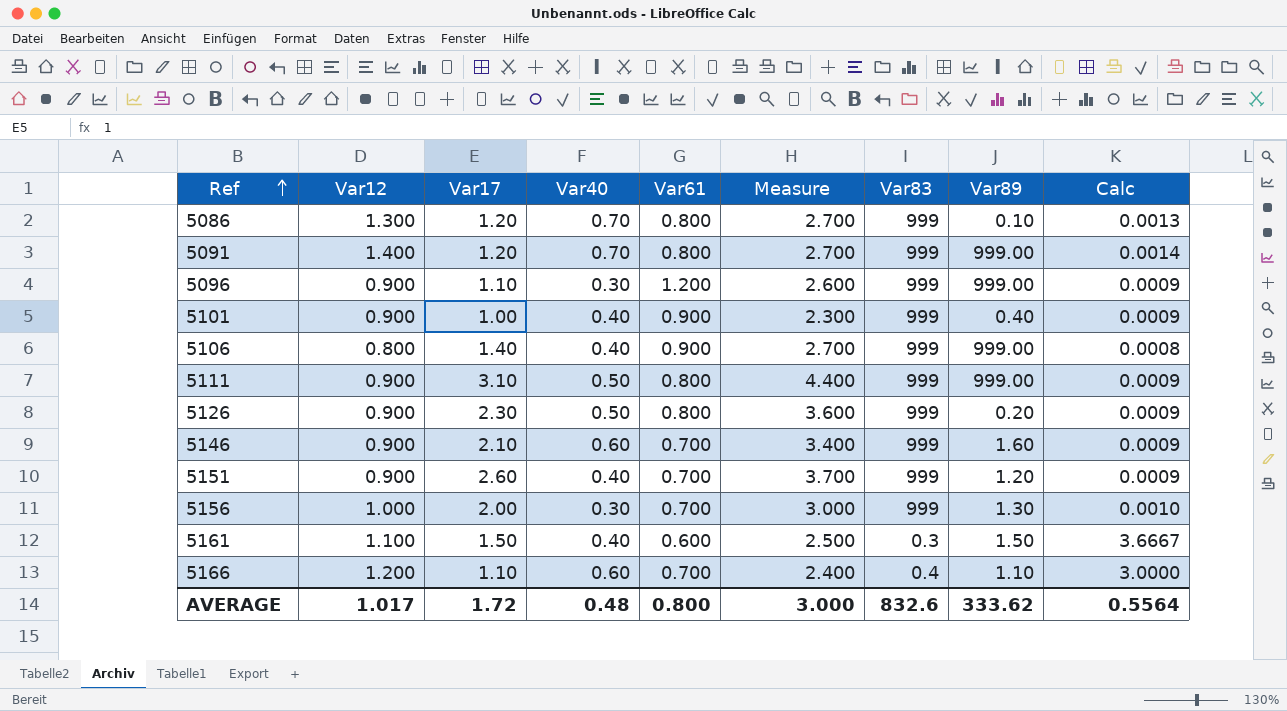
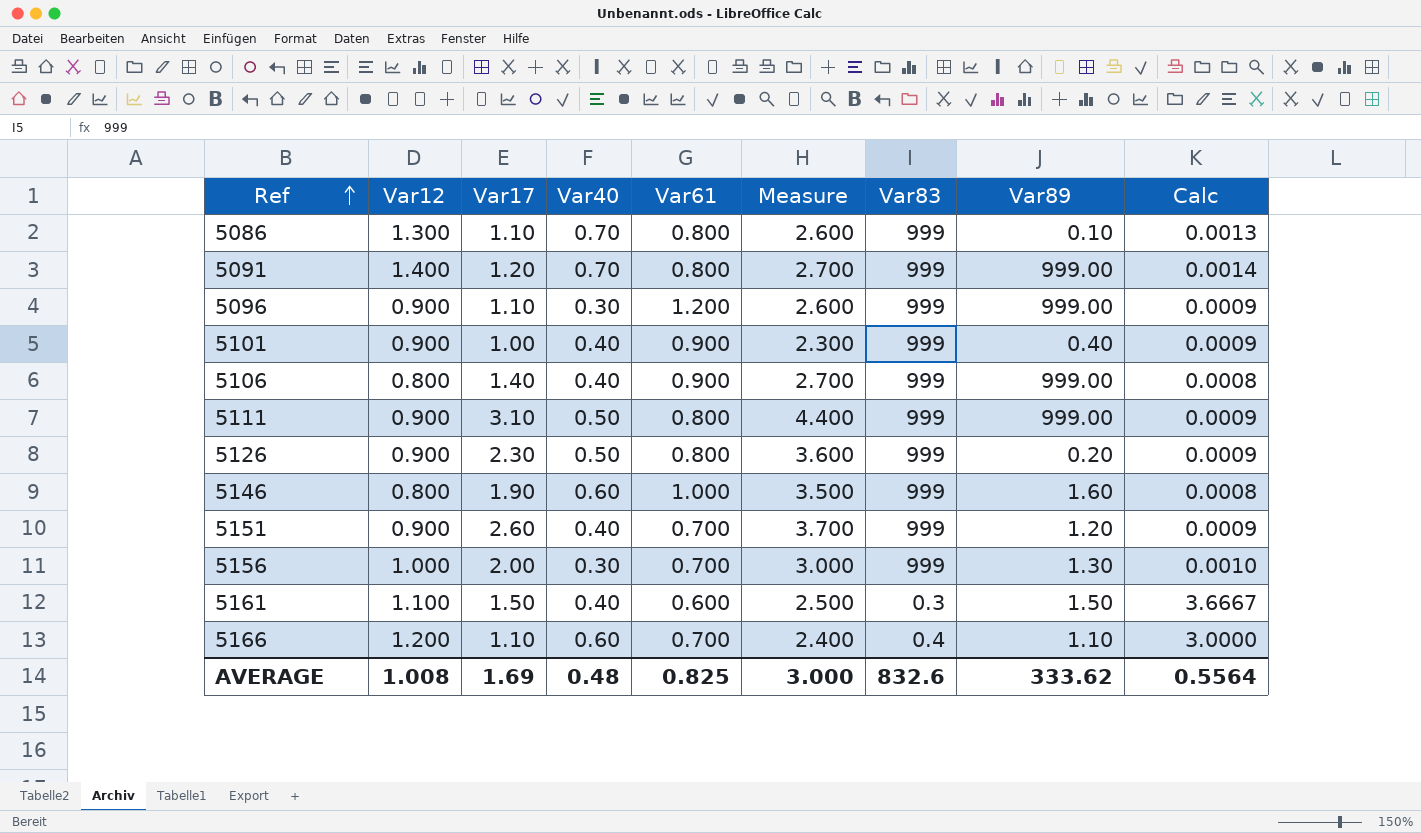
5086 | Var17: 1.20 -> 1.10
5086 | Measure: 2.700 -> 2.600
5146 | Var12: 0.900 -> 0.800
5146 | Var17: 2.10 -> 1.90
5146 | Var61: 0.700 -> 1.000
5146 | Measure: 3.400 -> 3.500
5146 | Calc: 0.0009 -> 0.0008
AVERAGE | Var12: 1.017 -> 1.008
AVERAGE | Var17: 1.72 -> 1.69
AVERAGE | Var61: 0.800 -> 0.825

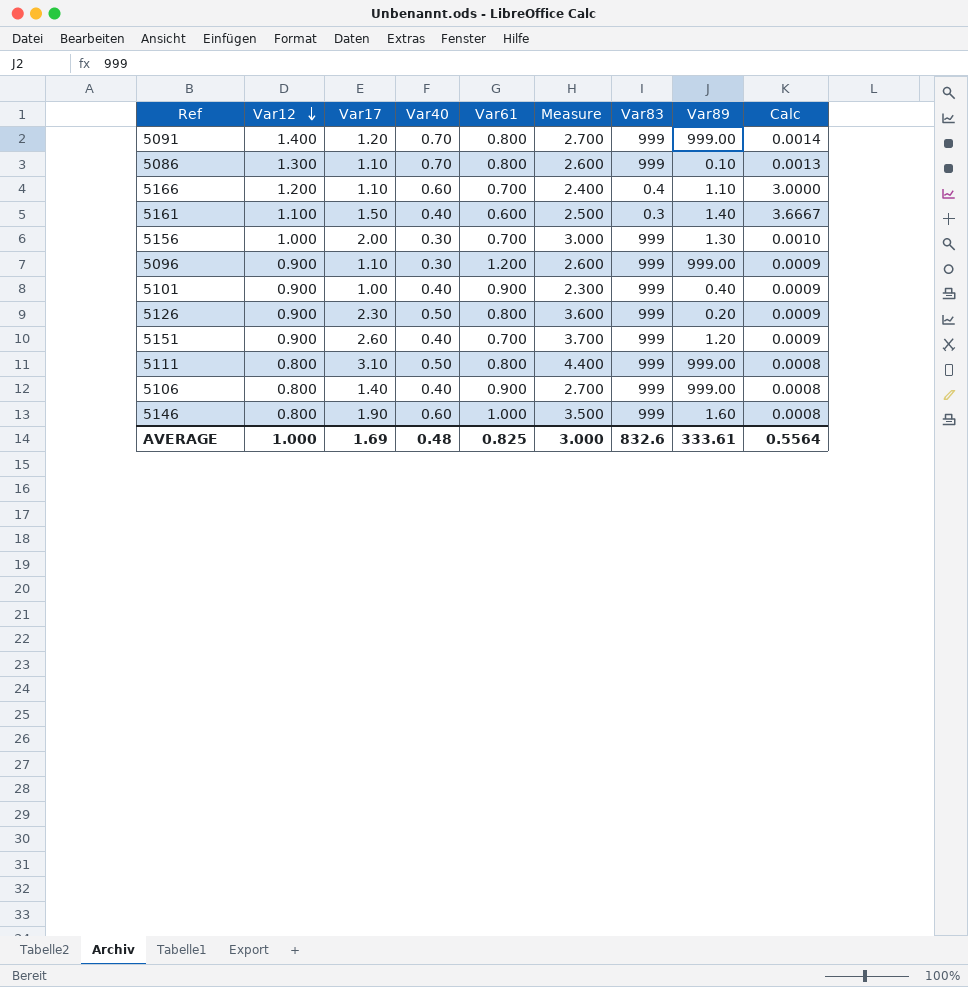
row order: Ref ascending -> Var12 descending
5161 | Var89: 1.50 -> 1.40
5111 | Var12: 0.900 -> 0.800
5111 | Calc: 0.0009 -> 0.0008
AVERAGE | Var12: 1.008 -> 1.000
AVERAGE | Var89: 333.62 -> 333.61

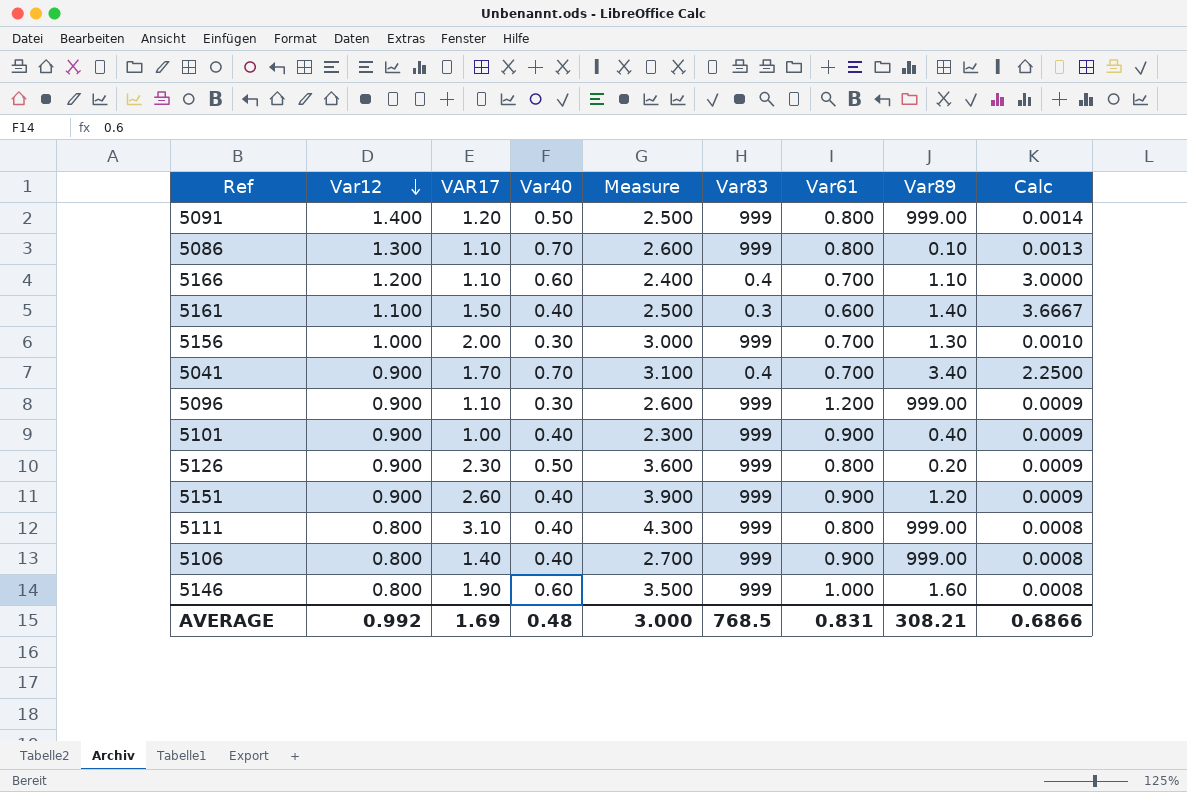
column name: Var17 -> VAR17
column Var61 | position: 5 -> 7
5091 | Var40: 0.70 -> 0.50
5091 | Measure: 2.700 -> 2.500
row 5041: none -> 0.900 | 1.70 | 0.70 | 3.100 | 0.4 | 0.700 | 3.40 | 2.2500
5151 | Measure: 3.700 -> 3.900
5151 | Var61: 0.700 -> 0.900
5111 | Var40: 0.50 -> 0.40
5111 | Measure: 4.400 -> 4.300
AVERAGE | Var12: 1.000 -> 0.992
AVERAGE | Var83: 832.6 -> 768.5
AVERAGE | Var61: 0.825 -> 0.831
AVERAGE | Var89: 333.61 -> 308.21
AVERAGE | Calc: 0.5564 -> 0.6866

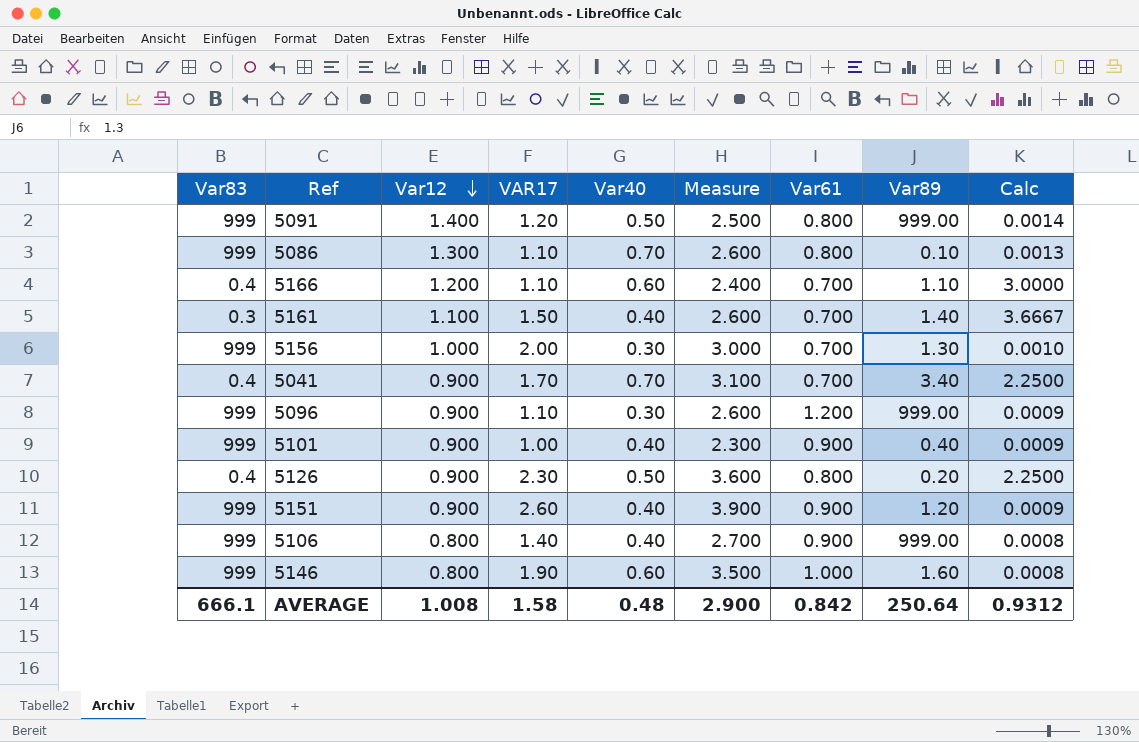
column Var83 | position: 6 -> 1
row 5111: 0.800 | 3.10 | 0.40 | 4.300 | 999 | 0.800 | 999.00 | 0.0008 -> none
5161 | Measure: 2.500 -> 2.600
5161 | Var61: 0.600 -> 0.700
5126 | Var83: 999 -> 0.4
5126 | Calc: 0.0009 -> 2.2500
AVERAGE | Var83: 768.5 -> 666.1
AVERAGE | Var12: 0.992 -> 1.008
AVERAGE | VAR17: 1.69 -> 1.58
AVERAGE | Measure: 3.000 -> 2.900
AVERAGE | Var61: 0.831 -> 0.842
AVERAGE | Var89: 308.21 -> 250.64
AVERAGE | Calc: 0.6866 -> 0.9312

